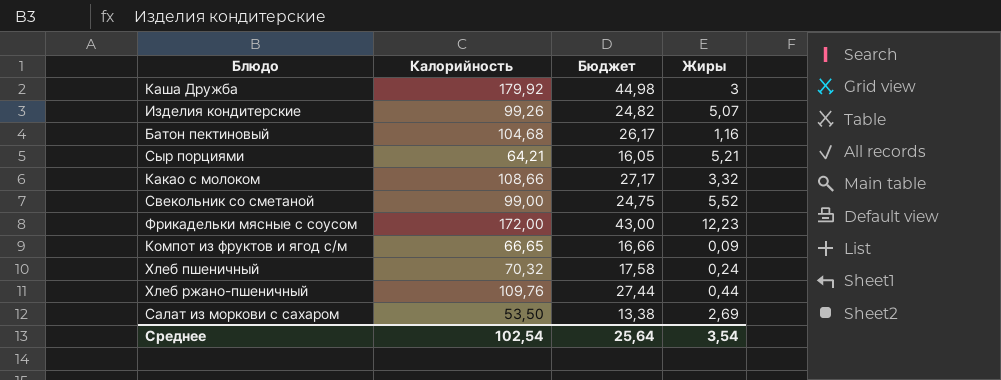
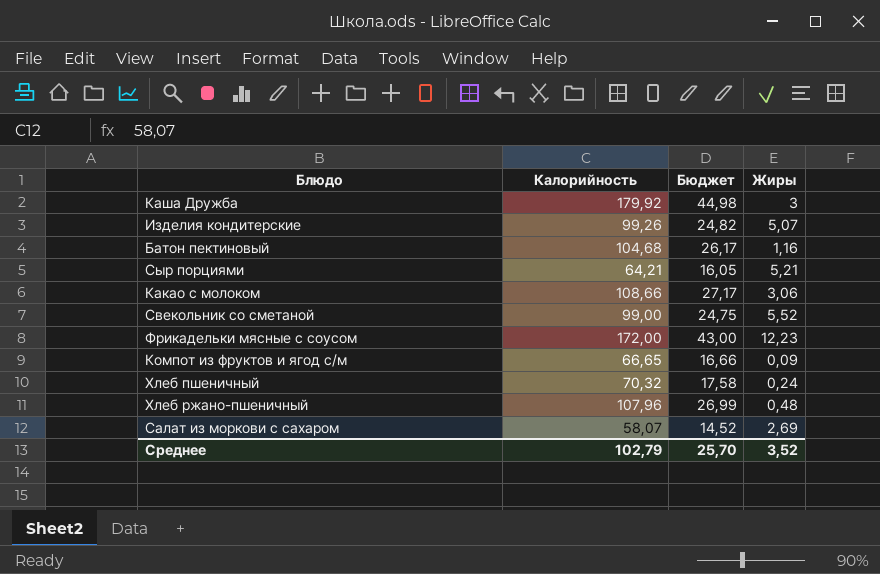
Какао с молоком | Жиры: 3,32 -> 3,06
Хлеб ржано-пшеничный | Калорийность: 109,76 -> 107,96
Хлеб ржано-пшеничный | Бюджет: 27,44 -> 26,99
Хлеб ржано-пшеничный | Жиры: 0,44 -> 0,48
Салат из моркови с сахаром | Калорийность: 53,50 -> 58,07
Салат из моркови с сахаром | Бюджет: 13,38 -> 14,52
Среднее | Калорийность: 102,54 -> 102,79
Среднее | Бюджет: 25,64 -> 25,70
Среднее | Жиры: 3,54 -> 3,52

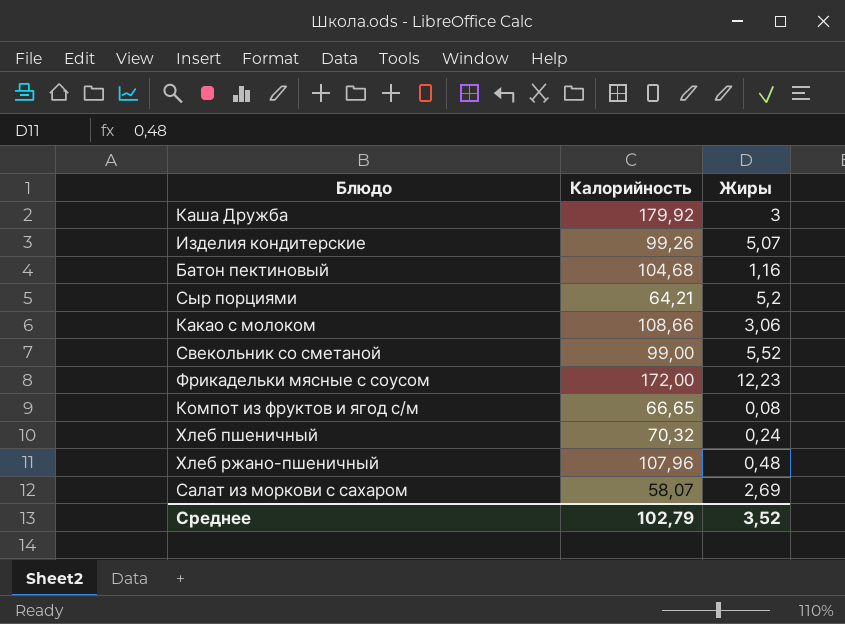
column Бюджет | formula: [Калорийность] * 0,25 -> none
Сыр порциями | Жиры: 5,21 -> 5,2
Компот из фруктов и ягод с/м | Жиры: 0,09 -> 0,08

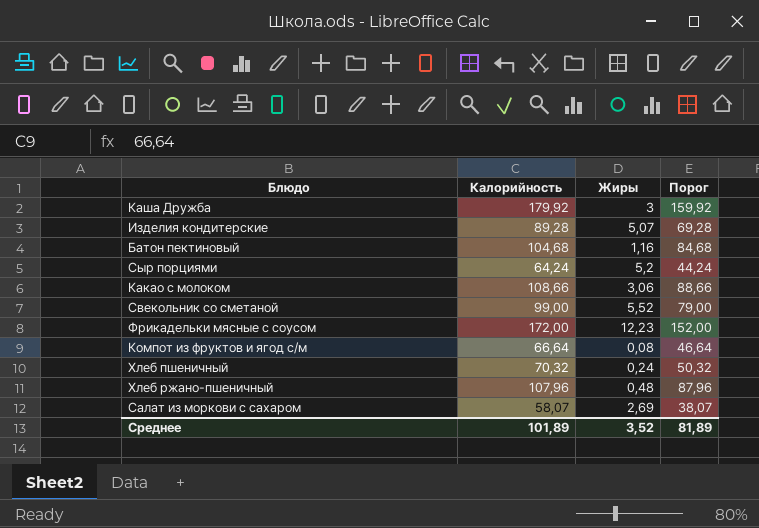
column Порог | formula: none -> [Калорийность] - 20
Изделия кондитерские | Калорийность: 99,26 -> 89,28
Сыр порциями | Калорийность: 64,21 -> 64,24
Компот из фруктов и ягод с/м | Калорийность: 66,65 -> 66,64
Среднее | Калорийность: 102,79 -> 101,89

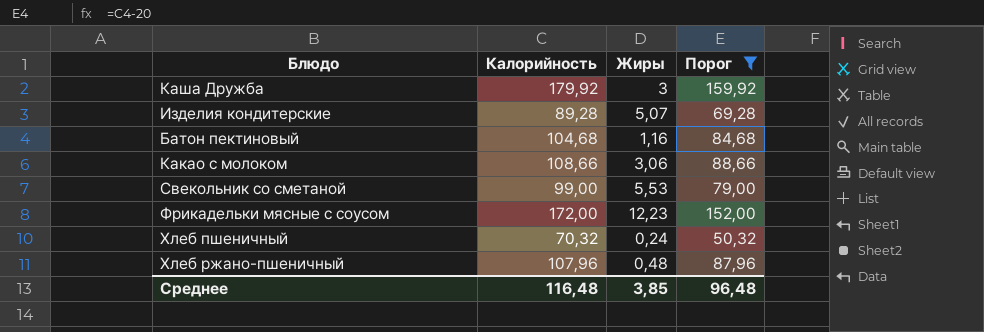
filter: none -> Порог >= 50,32
Свекольник со сметаной | Жиры: 5,52 -> 5,53
Среднее | Калорийность: 101,89 -> 116,48
Среднее | Жиры: 3,52 -> 3,85
Среднее | Порог: 81,89 -> 96,48

